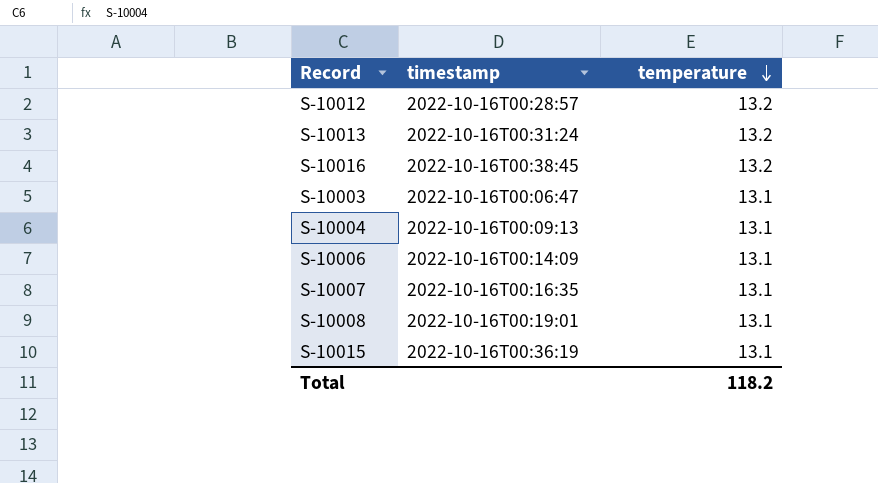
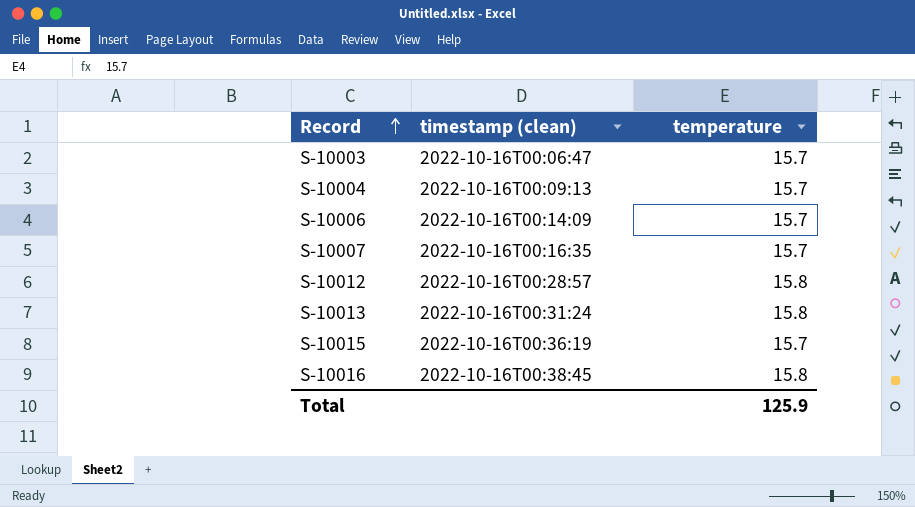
row order: temperature descending -> Record ascending
column name: timestamp -> timestamp (clean)
row S-10008: 2022-10-16T00:19:01 | 13.1 -> none
S-10003 | temperature: 13.1 -> 15.7
S-10004 | temperature: 13.1 -> 15.7
S-10006 | temperature: 13.1 -> 15.7
S-10007 | temperature: 13.1 -> 15.7
S-10012 | temperature: 13.2 -> 15.8
S-10013 | temperature: 13.2 -> 15.8
S-10015 | temperature: 13.1 -> 15.7
S-10016 | temperature: 13.2 -> 15.8
Total | temperature: 118.2 -> 125.9

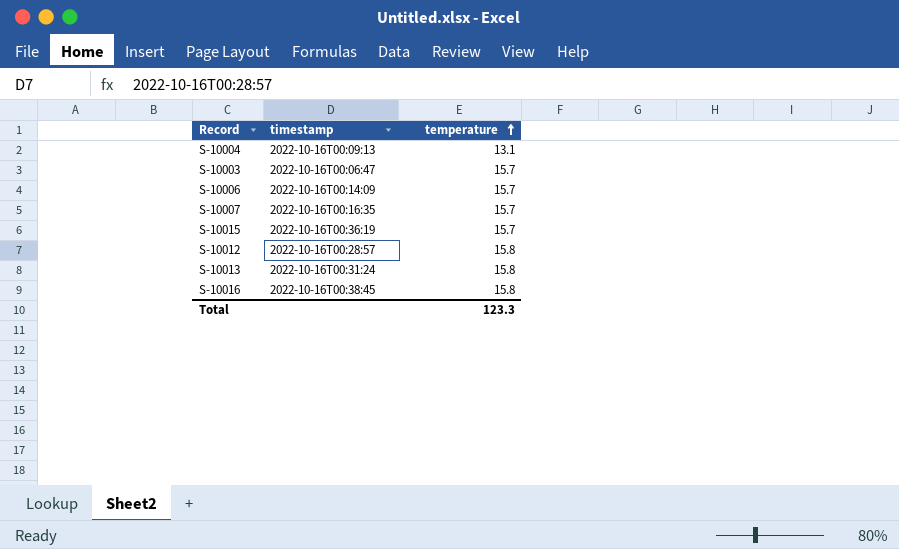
row order: Record ascending -> temperature ascending
column name: timestamp (clean) -> timestamp
S-10004 | temperature: 15.7 -> 13.1
Total | temperature: 125.9 -> 123.3

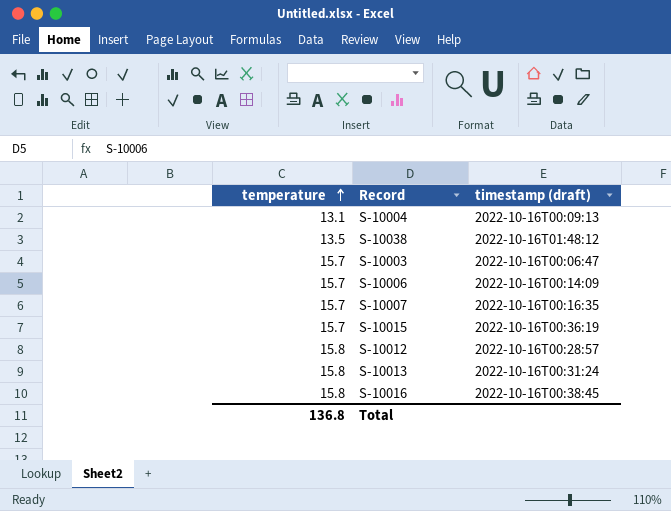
column temperature | position: 3 -> 1
column name: timestamp -> timestamp (draft)
row S-10038: none -> 13.5 | 2022-10-16T01:48:12
Total | temperature: 123.3 -> 136.8

